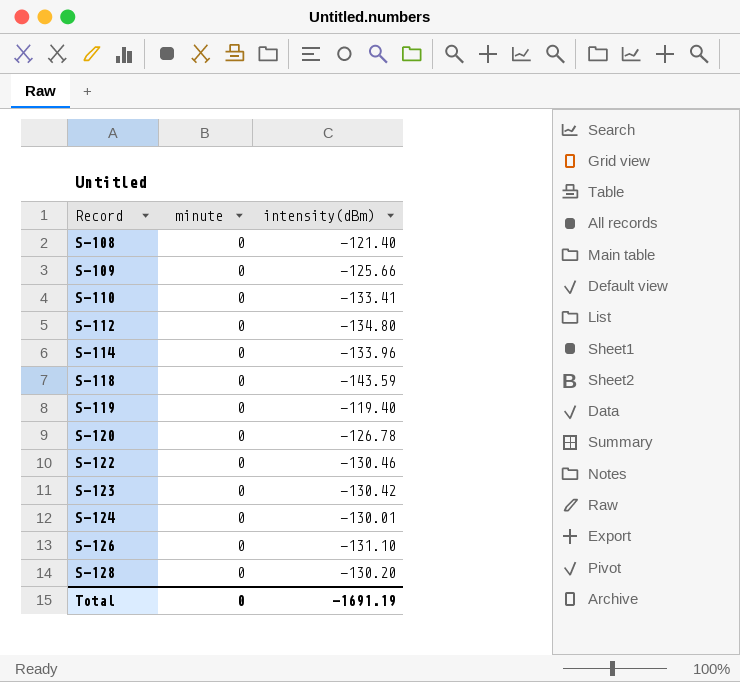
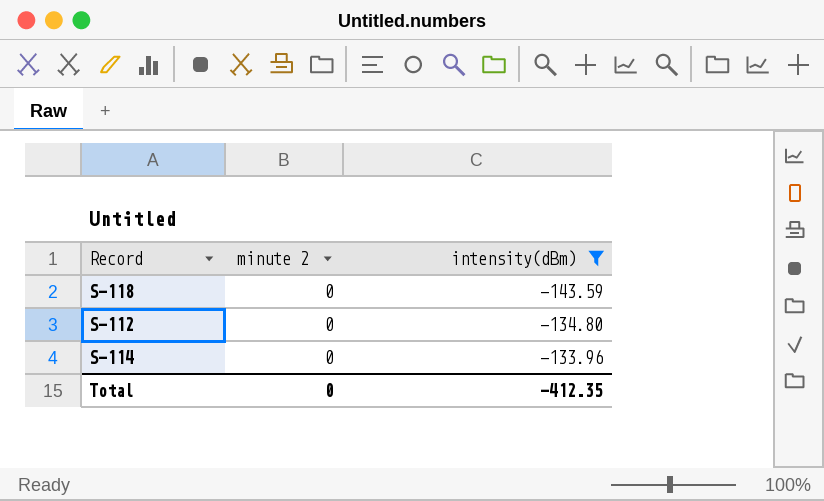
filter: none -> intensity(dBm) <= -133.96
row order: Record ascending -> intensity(dBm) ascending
column name: minute -> minute 2
Total | intensity(dBm): -1691.19 -> -412.35

